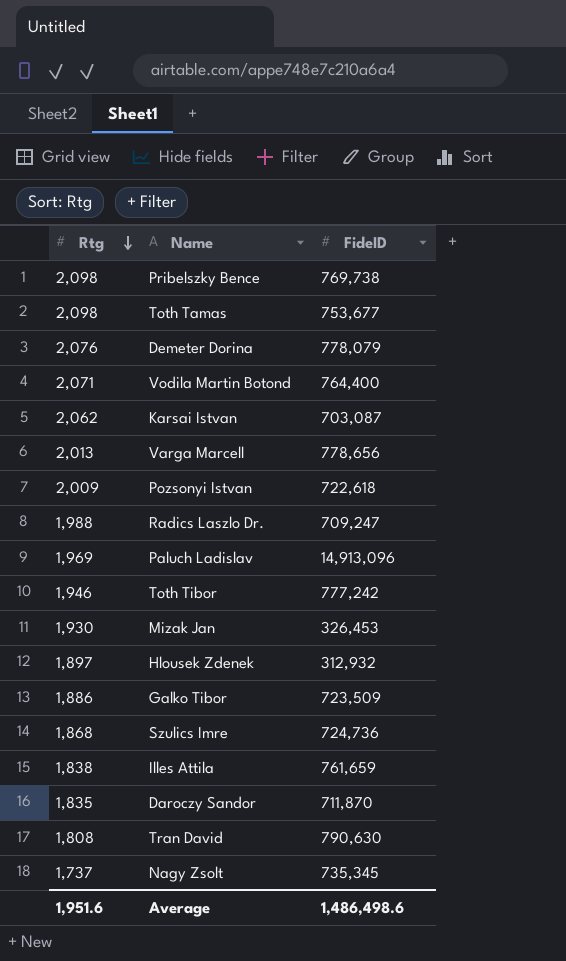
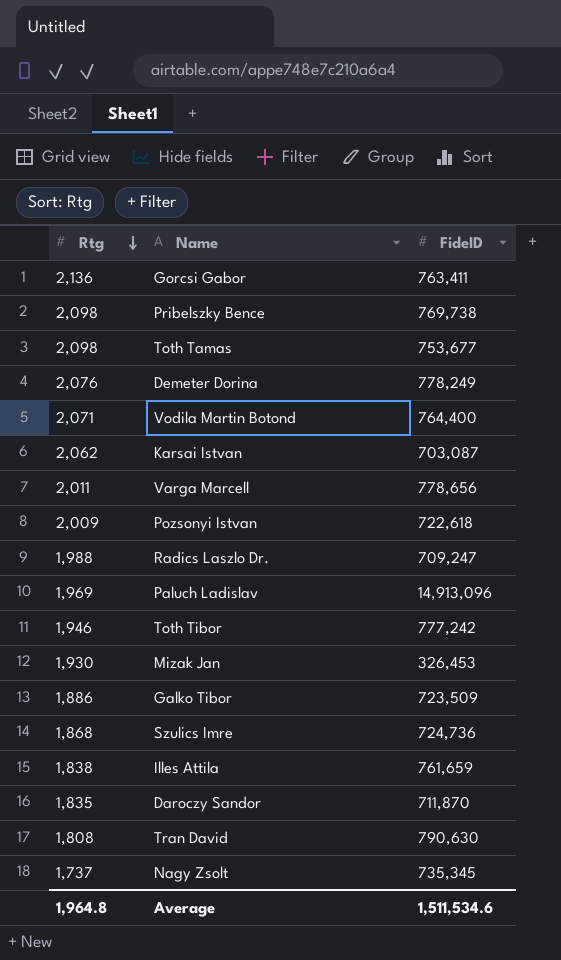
row Hlousek Zdenek: 1,897 | 312,932 -> none
row Gorcsi Gabor: none -> 2,136 | 763,411
Demeter Dorina | FideID: 778,079 -> 778,249
Varga Marcell | Rtg: 2,013 -> 2,011
Average | Rtg: 1,951.6 -> 1,964.8
Average | FideID: 1,486,498.6 -> 1,511,534.6

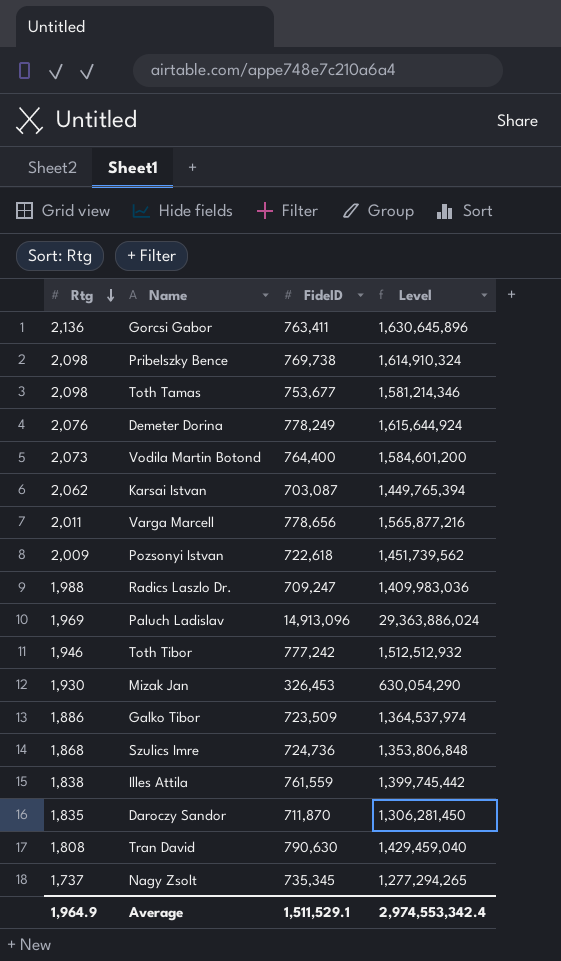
column Level | formula: none -> [Rtg] * [FideID]
Vodila Martin Botond | Rtg: 2,071 -> 2,073
Illes Attila | FideID: 761,659 -> 761,559
Average | Rtg: 1,964.8 -> 1,964.9
Average | FideID: 1,511,534.6 -> 1,511,529.1

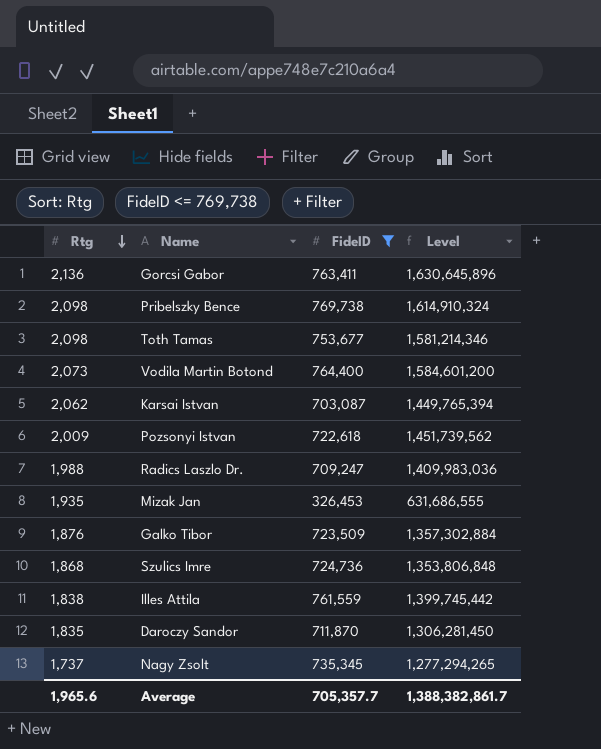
filter: none -> FideID <= 769,738
Mizak Jan | Rtg: 1,930 -> 1,935
Mizak Jan | Level: 630,054,290 -> 631,686,555
Galko Tibor | Rtg: 1,886 -> 1,876
Galko Tibor | Level: 1,364,537,974 -> 1,357,302,884
Average | Rtg: 1,964.9 -> 1,965.6
Average | FideID: 1,511,529.1 -> 705,357.7
Average | Level: 2,974,553,342.4 -> 1,388,382,861.7

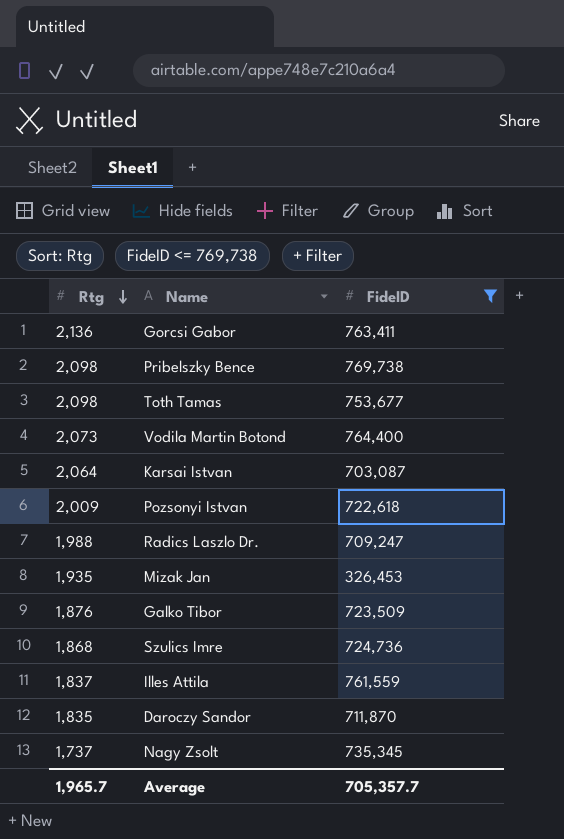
column Level | formula: [Rtg] * [FideID] -> none
Karsai Istvan | Rtg: 2,062 -> 2,064
Illes Attila | Rtg: 1,838 -> 1,837
Average | Rtg: 1,965.6 -> 1,965.7

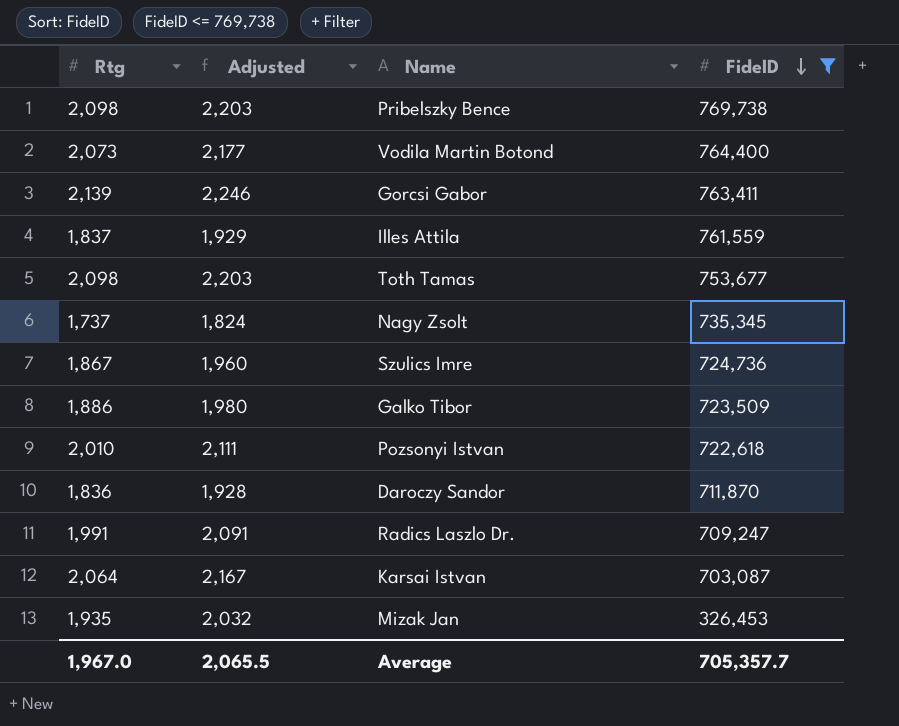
row order: Rtg descending -> FideID descending
column Adjusted | formula: none -> [Rtg] * 1.05
Gorcsi Gabor | Rtg: 2,136 -> 2,139
Szulics Imre | Rtg: 1,868 -> 1,867
Galko Tibor | Rtg: 1,876 -> 1,886
Pozsonyi Istvan | Rtg: 2,009 -> 2,010
Daroczy Sandor | Rtg: 1,835 -> 1,836
Radics Laszlo Dr. | Rtg: 1,988 -> 1,991
Average | Rtg: 1,965.7 -> 1,967.0

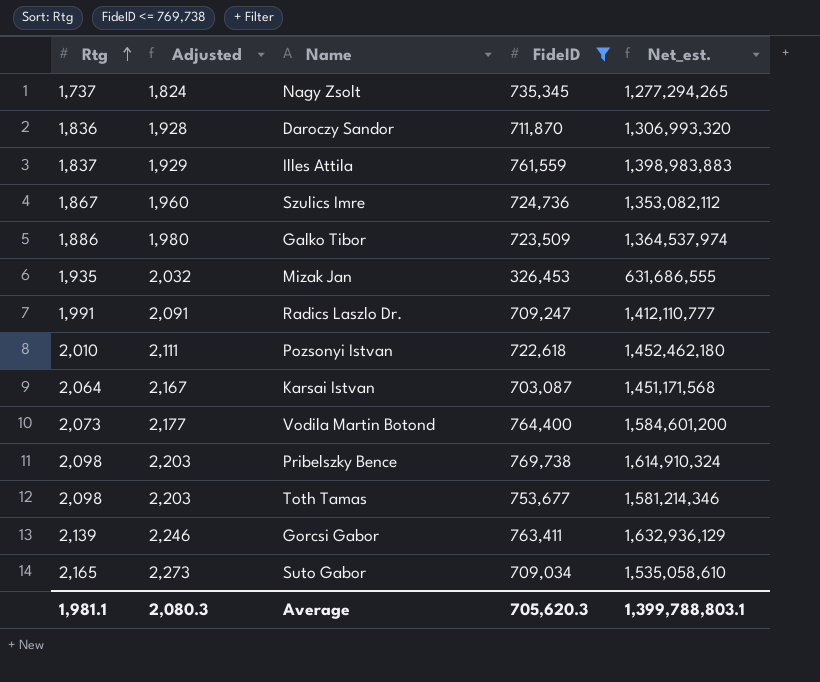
row order: FideID descending -> Rtg ascending
column Net_est. | formula: none -> [Rtg] * [FideID]
row Suto Gabor: none -> 2,165 | 2,273 | 709,034 | 1,535,058,610
Average | Rtg: 1,967.0 -> 1,981.1
Average | Adjusted: 2,065.5 -> 2,080.3
Average | FideID: 705,357.7 -> 705,620.3

